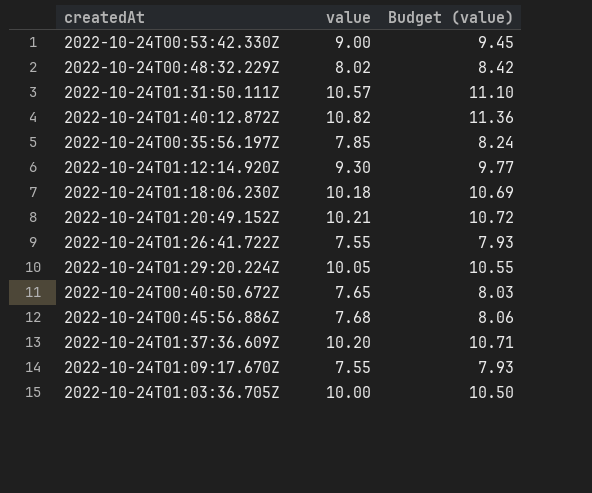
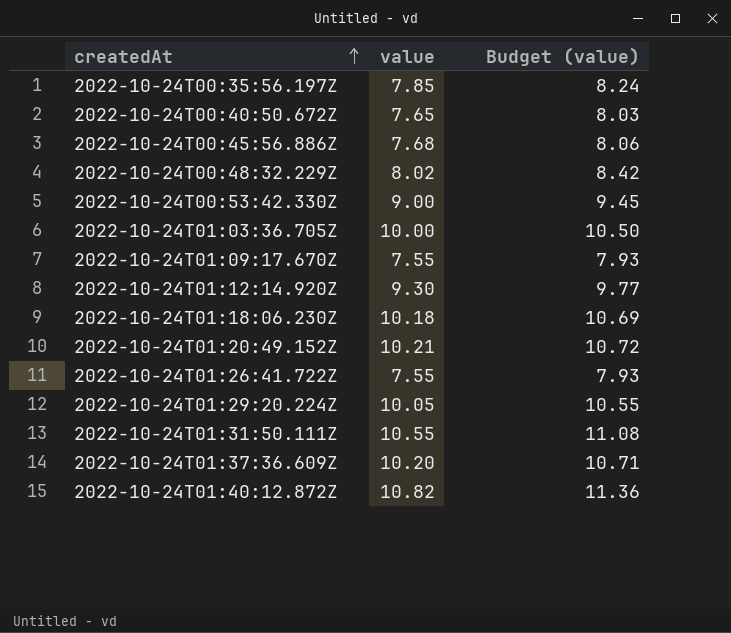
row order: none -> createdAt ascending
2022-10-24T01:31:50.111Z | value: 10.57 -> 10.55
2022-10-24T01:31:50.111Z | Budget (value): 11.10 -> 11.08

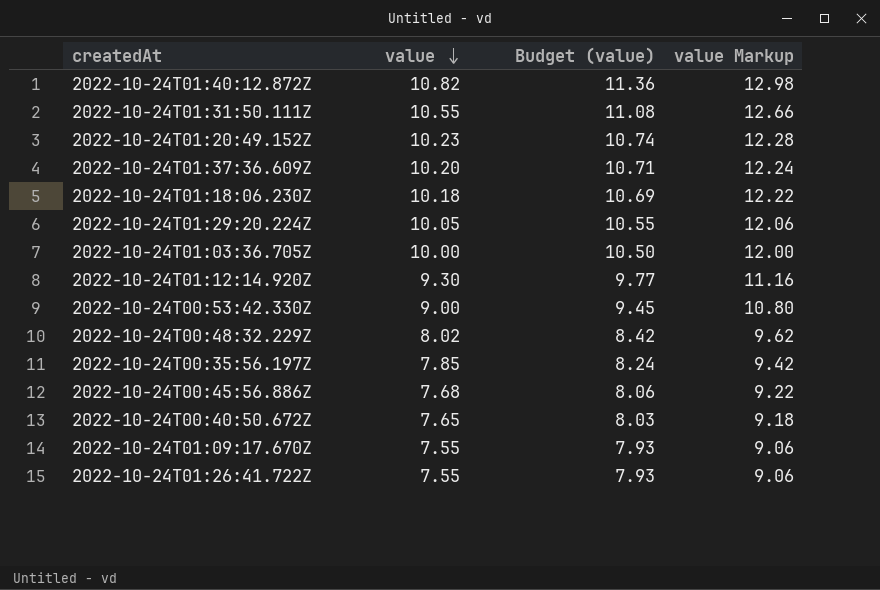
row order: createdAt ascending -> value descending
column value Markup | formula: none -> [value] * 1.2
2022-10-24T01:20:49.152Z | value: 10.21 -> 10.23
2022-10-24T01:20:49.152Z | Budget (value): 10.72 -> 10.74

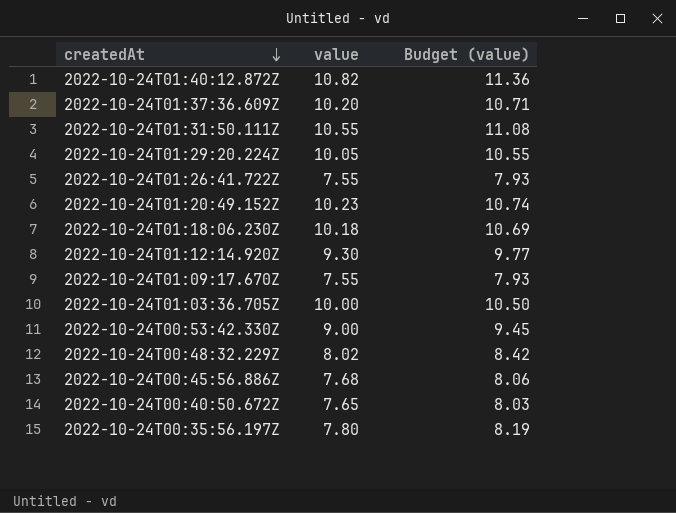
row order: value descending -> createdAt descending
column value Markup | formula: [value] * 1.2 -> none
2022-10-24T00:35:56.197Z | value: 7.85 -> 7.80
2022-10-24T00:35:56.197Z | Budget (value): 8.24 -> 8.19

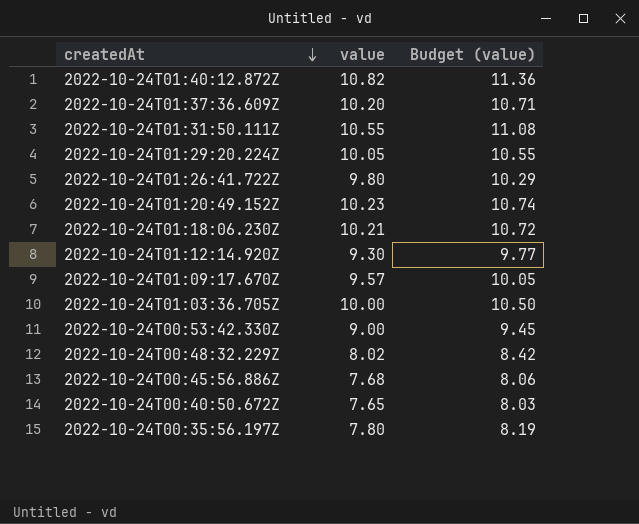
2022-10-24T01:26:41.722Z | value: 7.55 -> 9.80
2022-10-24T01:26:41.722Z | Budget (value): 7.93 -> 10.29
2022-10-24T01:18:06.230Z | value: 10.18 -> 10.21
2022-10-24T01:18:06.230Z | Budget (value): 10.69 -> 10.72
2022-10-24T01:09:17.670Z | value: 7.55 -> 9.57
2022-10-24T01:09:17.670Z | Budget (value): 7.93 -> 10.05

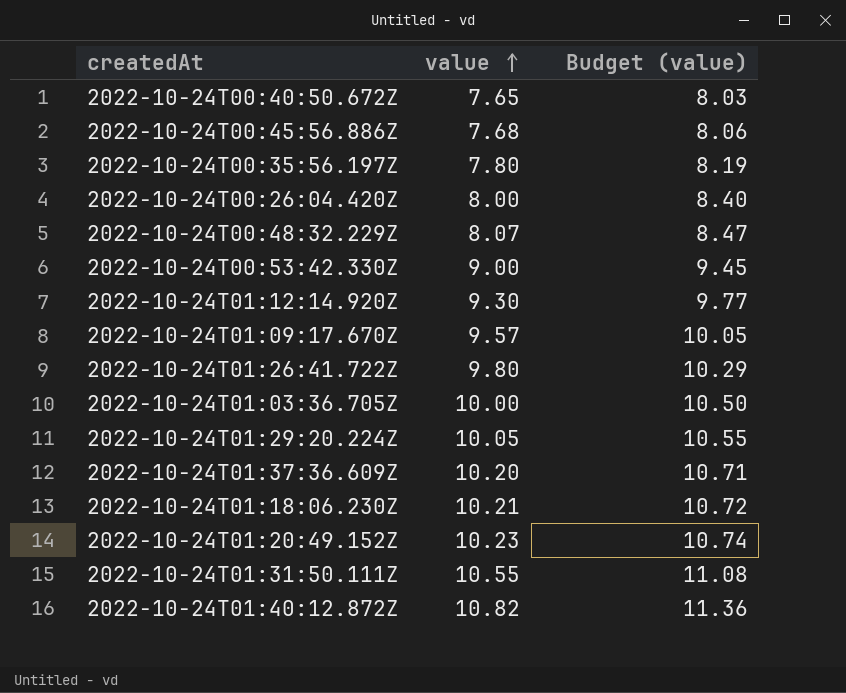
row order: createdAt descending -> value ascending
row 2022-10-24T00:26:04.420Z: none -> 8.00 | 8.40
2022-10-24T00:48:32.229Z | value: 8.02 -> 8.07
2022-10-24T00:48:32.229Z | Budget (value): 8.42 -> 8.47

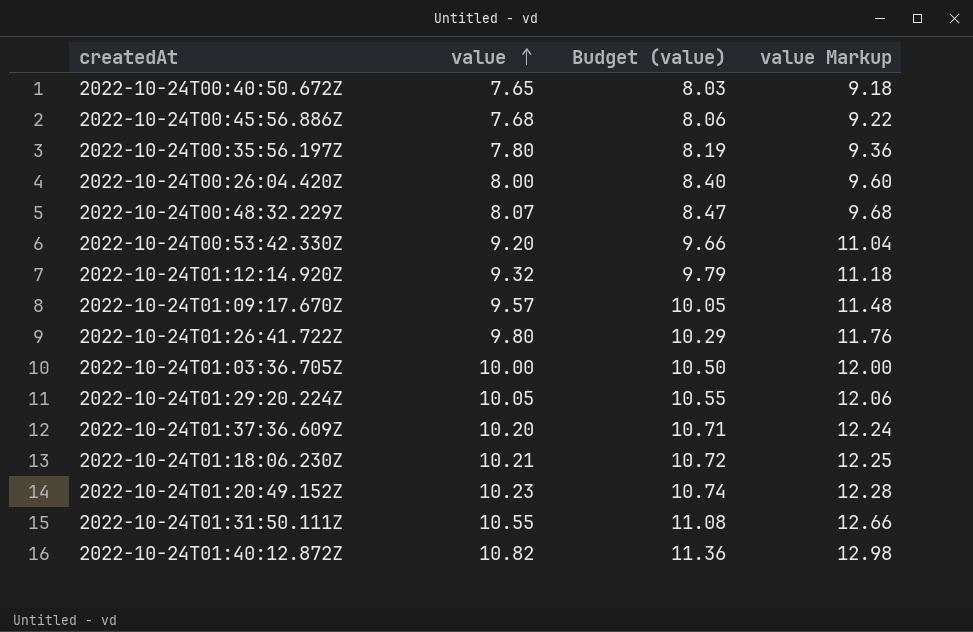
column value Markup | formula: none -> [value] * 1.2
2022-10-24T00:53:42.330Z | value: 9.00 -> 9.20
2022-10-24T00:53:42.330Z | Budget (value): 9.45 -> 9.66
2022-10-24T01:12:14.920Z | value: 9.30 -> 9.32
2022-10-24T01:12:14.920Z | Budget (value): 9.77 -> 9.79

